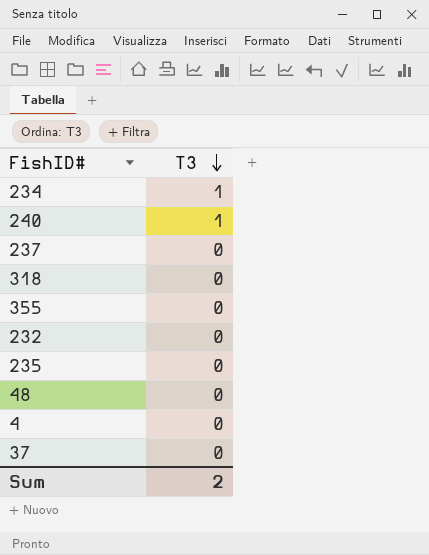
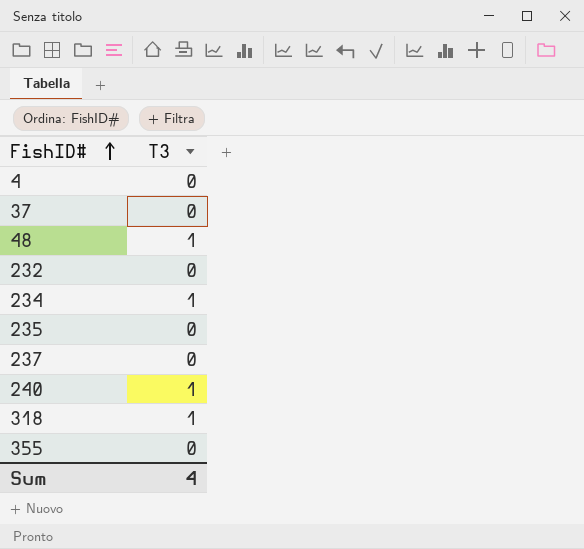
row order: T3 descending -> FishID# ascending
48 | T3: 0 -> 1
318 | T3: 0 -> 1
Sum | T3: 2 -> 4

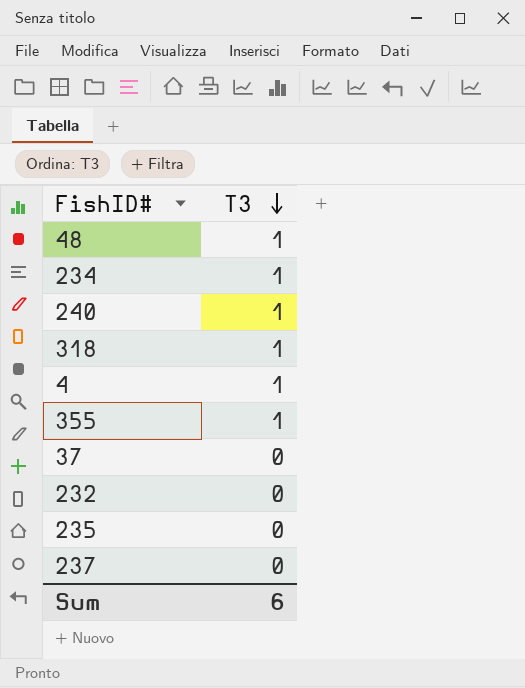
row order: FishID# ascending -> T3 descending
4 | T3: 0 -> 1
355 | T3: 0 -> 1
Sum | T3: 4 -> 6

